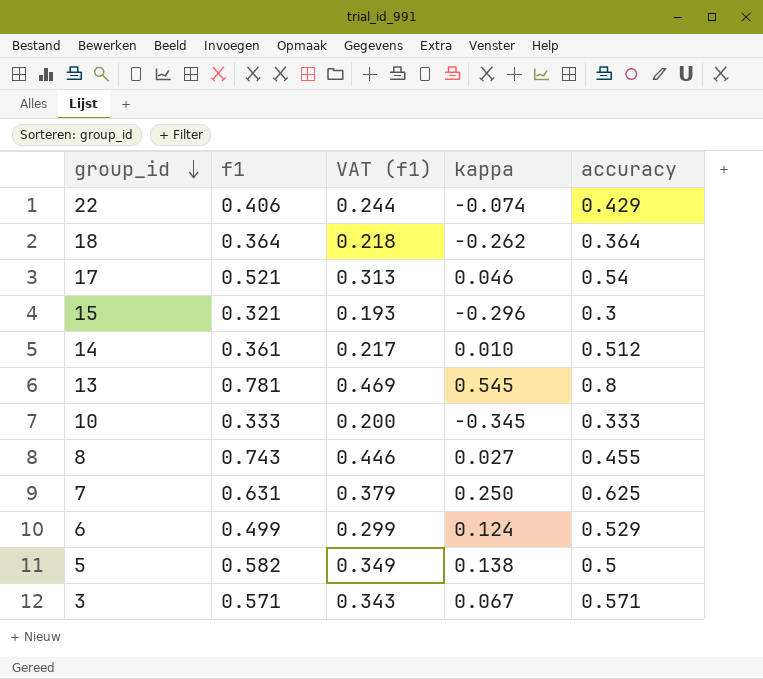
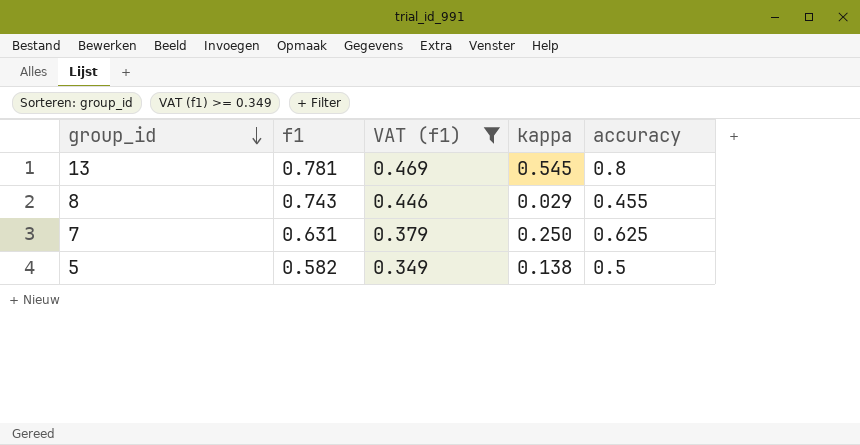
filter: none -> VAT (f1) >= 0.349
8 | kappa: 0.027 -> 0.029

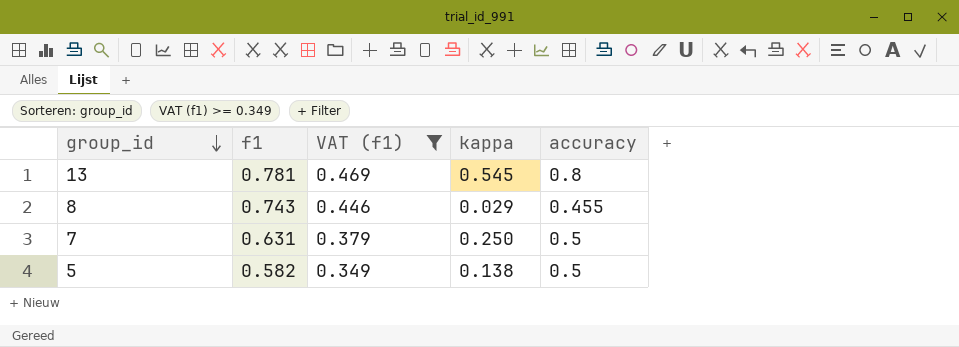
7 | accuracy: 0.625 -> 0.5

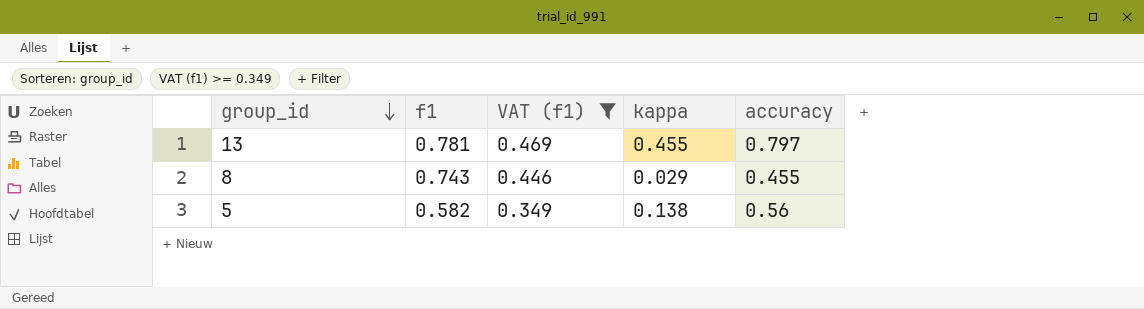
row 7: 0.631 | 0.379 | 0.250 | 0.5 -> none
13 | kappa: 0.545 -> 0.455
13 | accuracy: 0.8 -> 0.797
5 | accuracy: 0.5 -> 0.56

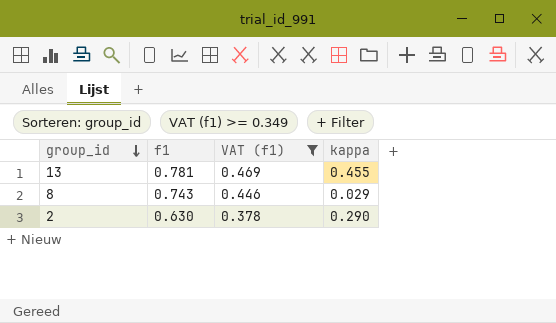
column accuracy | position: 5 -> none
row 5: 0.582 | 0.349 | 0.138 | 0.56 -> none
row 2: none -> 0.630 | 0.378 | 0.290

